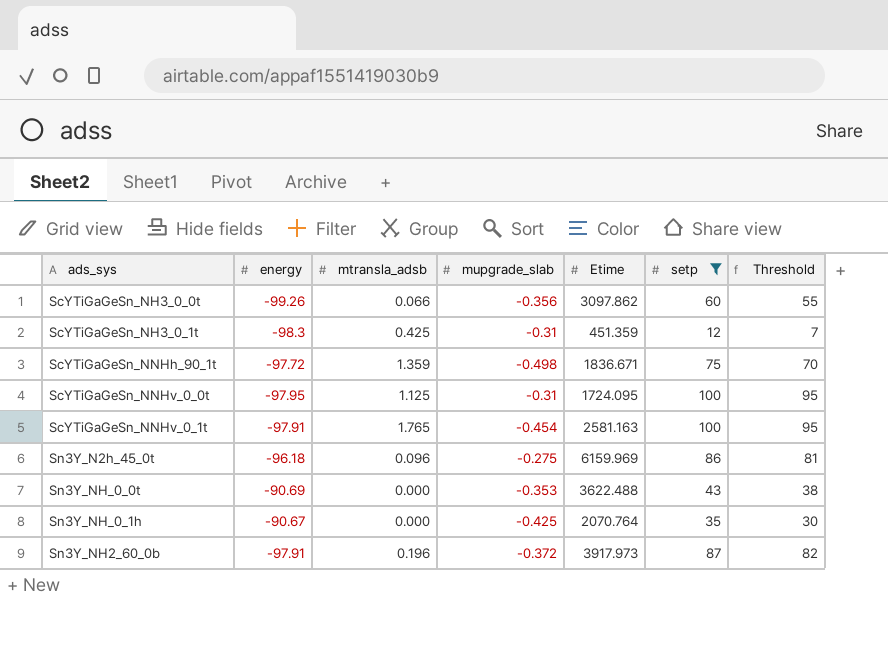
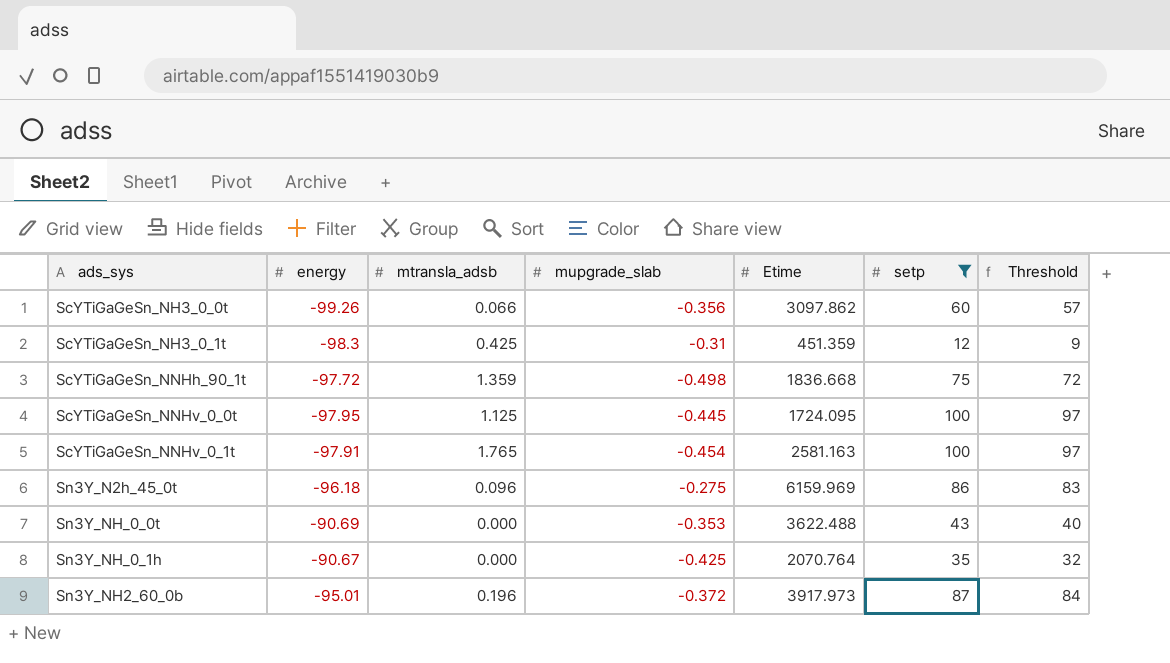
column Threshold | formula: [setp] - 5 -> [setp] - 3
ScYTiGaGeSn_NNHh_90_1t | Etime: 1836.671 -> 1836.668
ScYTiGaGeSn_NNHv_0_0t | mupgrade_slab: -0.31 -> -0.445
Sn3Y_NH2_60_0b | energy: -97.91 -> -95.01

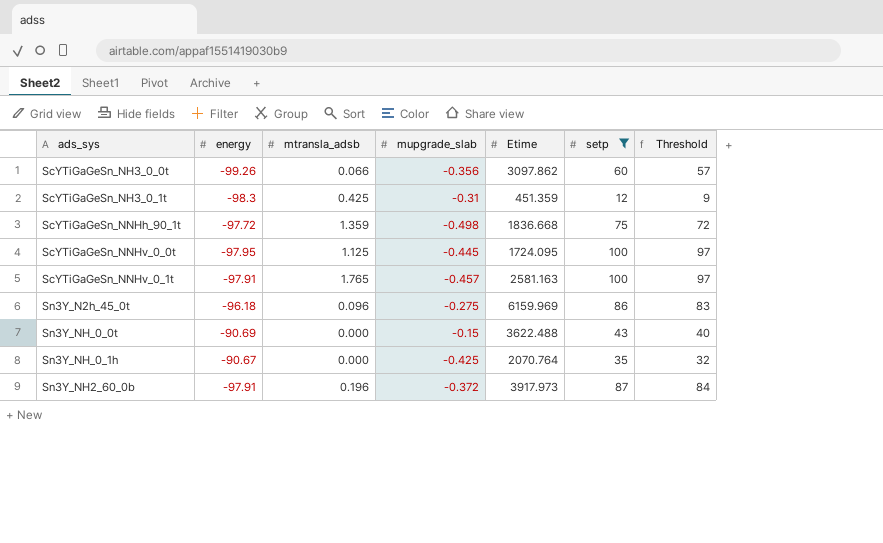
ScYTiGaGeSn_NNHv_0_1t | mupgrade_slab: -0.454 -> -0.457
Sn3Y_NH_0_0t | mupgrade_slab: -0.353 -> -0.15
Sn3Y_NH2_60_0b | energy: -95.01 -> -97.91

